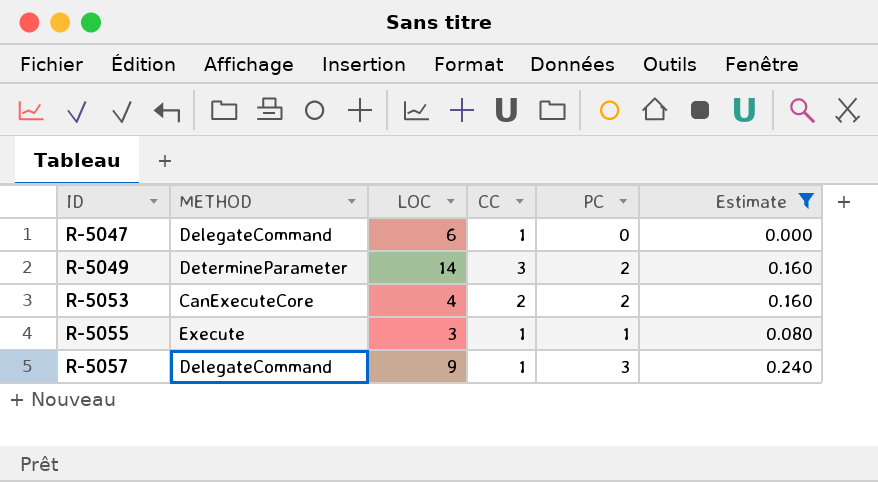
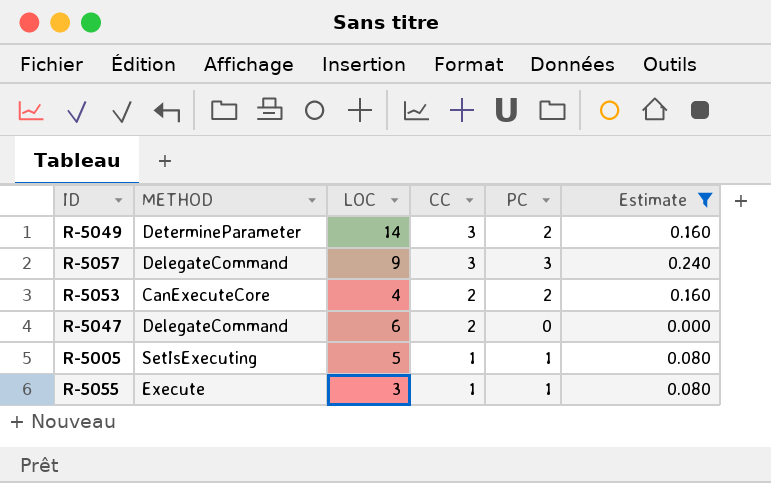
row order: ID ascending -> CC descending
R-5057 | CC: 1 -> 3
R-5047 | CC: 1 -> 2
row R-5005: none -> SetIsExecuting | 5 | 1 | 1 | 0.080

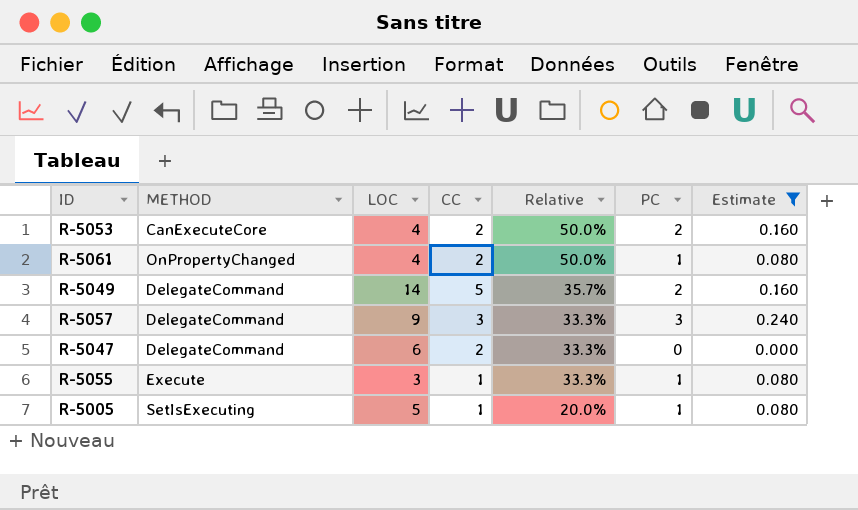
row order: CC descending -> Relative descending
column Relative | formula: none -> [CC] / [LOC]
row R-5061: none -> OnPropertyChanged | 4 | 2 | 50.0% | 1 | 0.080
R-5049 | METHOD: DetermineParameter -> DelegateCommand
R-5049 | CC: 3 -> 5

